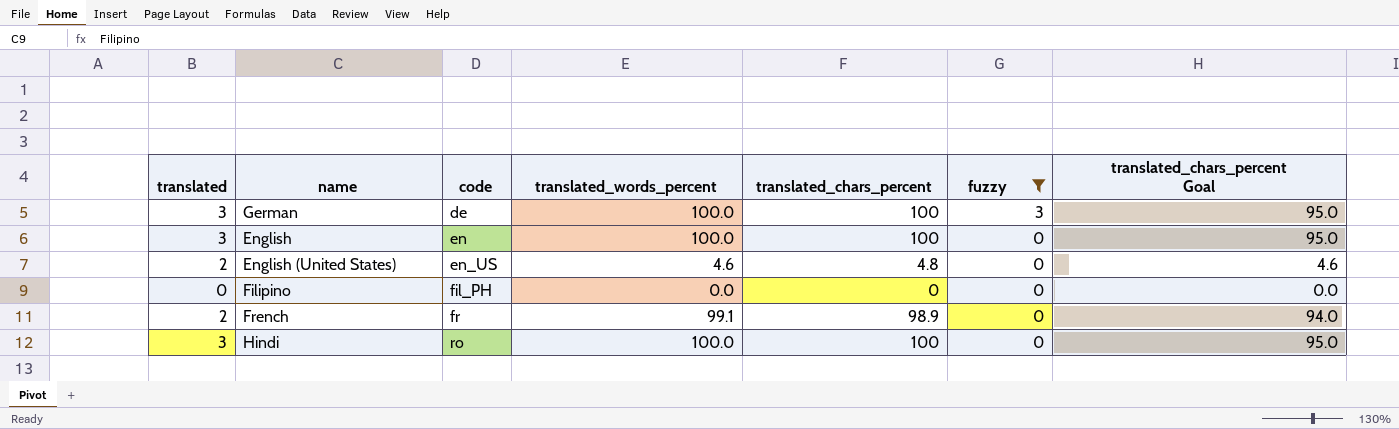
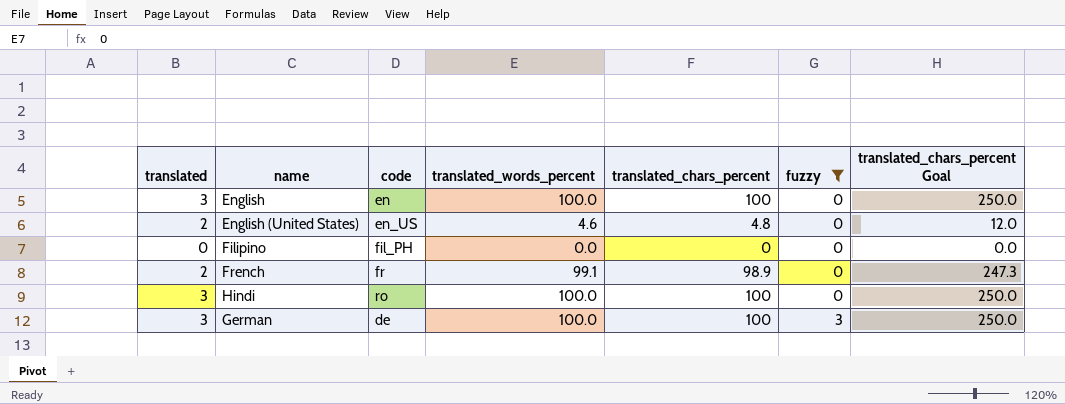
row order: code ascending -> fuzzy ascending
column translated_chars_percent Goal | formula: [translated_chars_percent] * 0.95 -> [translated_chars_percent] * 2.5

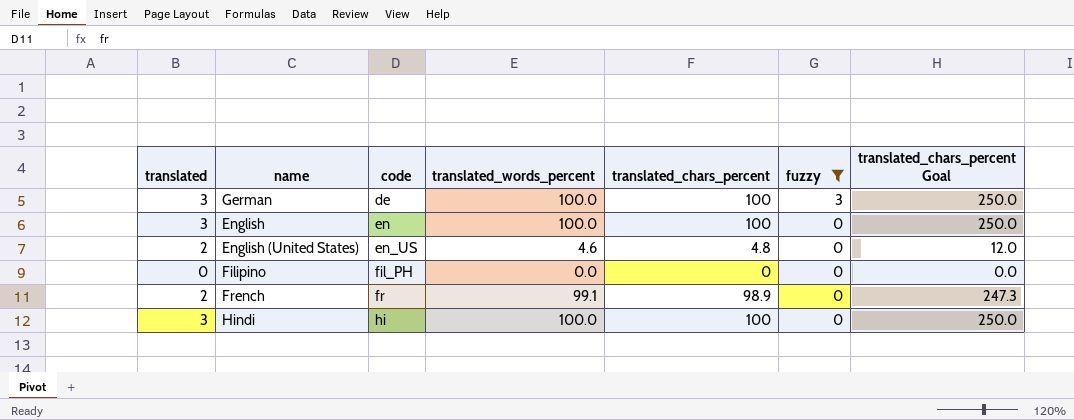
row order: fuzzy ascending -> code ascending
Hindi | code: ro -> hi

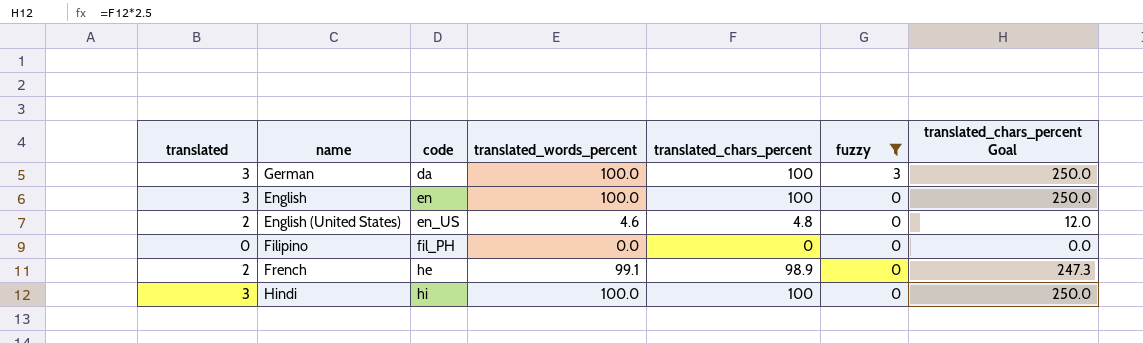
German | code: de -> da
French | code: fr -> he

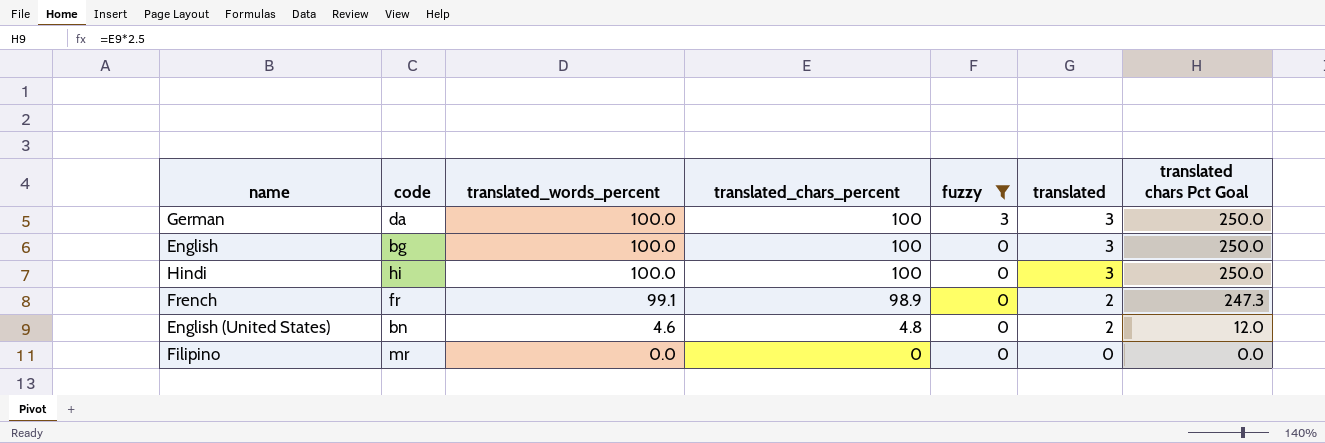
row order: code ascending -> translated_words_percent descending
column translated | position: 1 -> 6
column name: translated_chars_percent Goal -> translated chars Pct Goal
English | code: en -> bg
French | code: he -> fr
English (United States) | code: en_US -> bn
Filipino | code: fil_PH -> mr

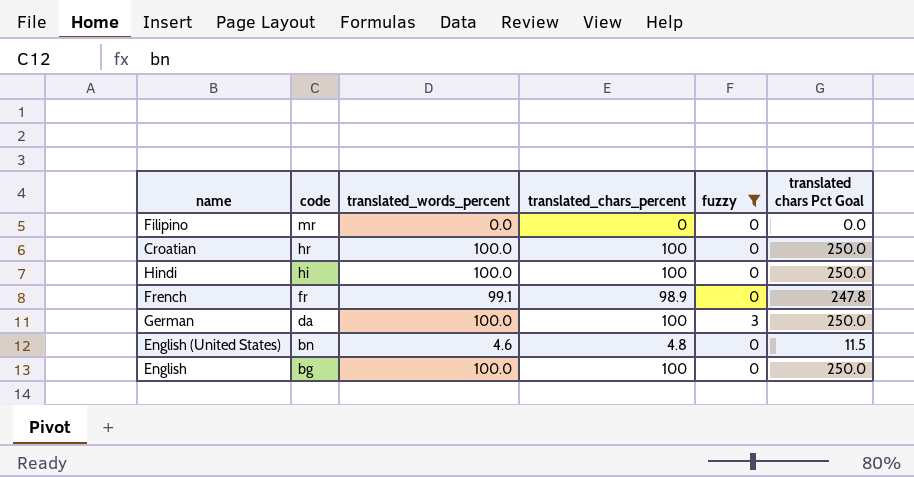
row order: translated_words_percent descending -> code descending
column translated | position: 6 -> none
column translated chars Pct Goal | formula: [translated_chars_percent] * 2.5 -> [translated_words_percent] * 2.5
row Croatian: none -> hr | 100.0 | 100 | 0 | 250.0

